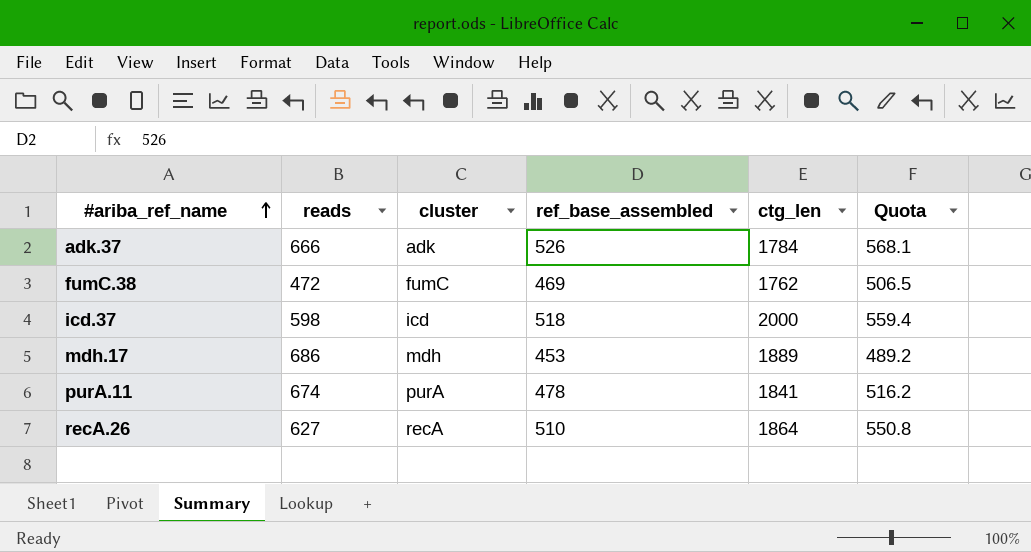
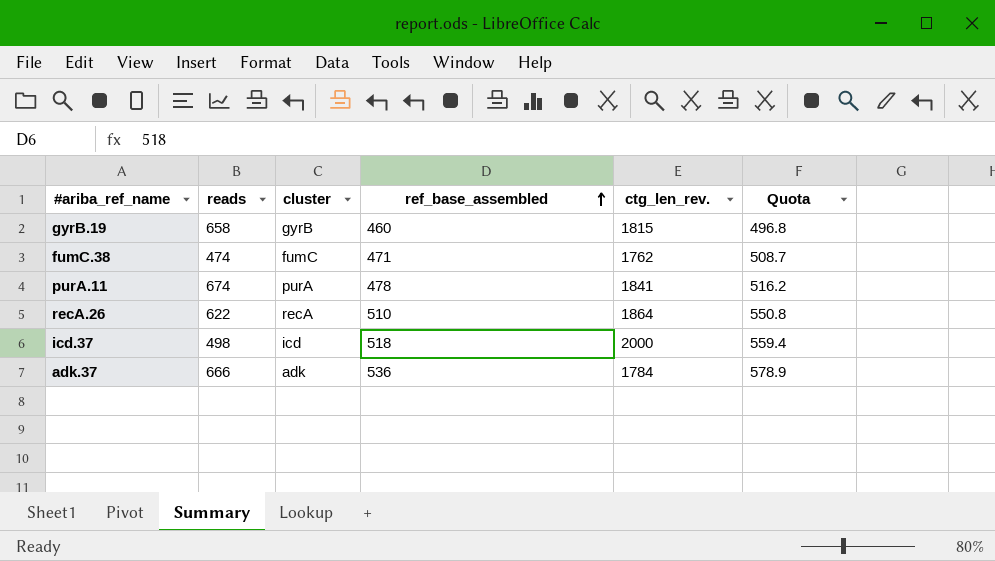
row order: #ariba_ref_name ascending -> ref_base_assembled ascending
column name: ctg_len -> ctg_len_rev.
row mdh.17: 686 | mdh | 453 | 1889 | 489.2 -> none
row gyrB.19: none -> 658 | gyrB | 460 | 1815 | 496.8
fumC.38 | reads: 472 -> 474
fumC.38 | ref_base_assembled: 469 -> 471
fumC.38 | Quota: 506.5 -> 508.7
recA.26 | reads: 627 -> 622
icd.37 | reads: 598 -> 498
adk.37 | ref_base_assembled: 526 -> 536
adk.37 | Quota: 568.1 -> 578.9

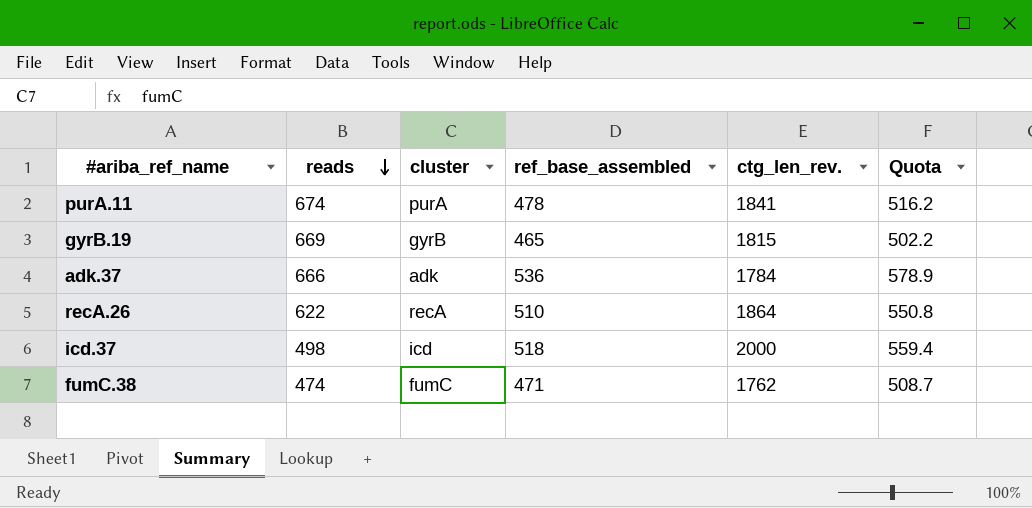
row order: ref_base_assembled ascending -> reads descending
gyrB.19 | reads: 658 -> 669
gyrB.19 | ref_base_assembled: 460 -> 465
gyrB.19 | Quota: 496.8 -> 502.2

